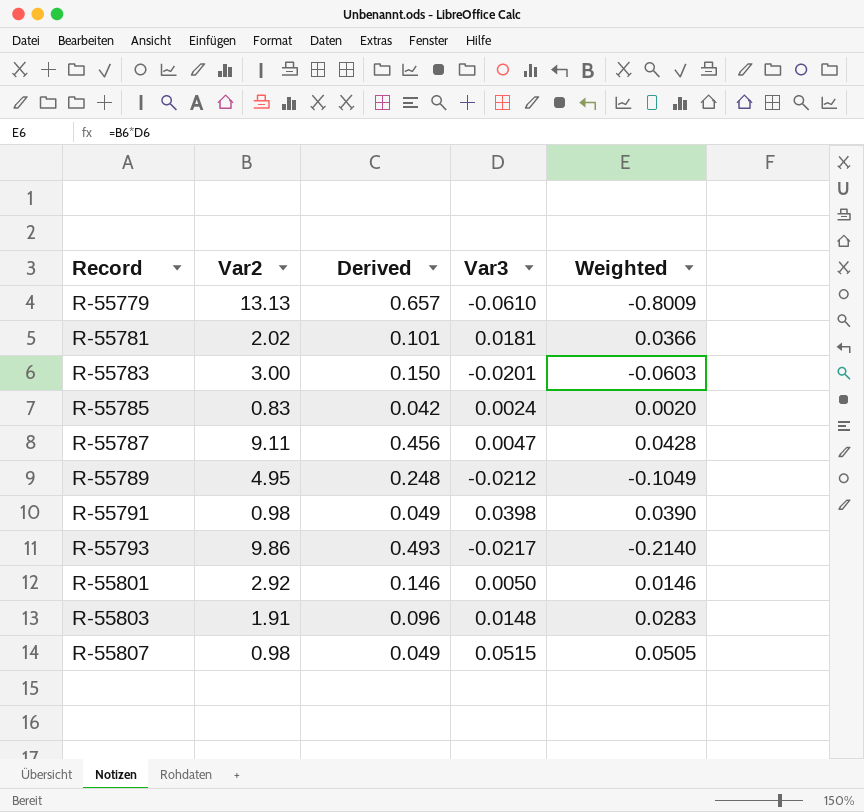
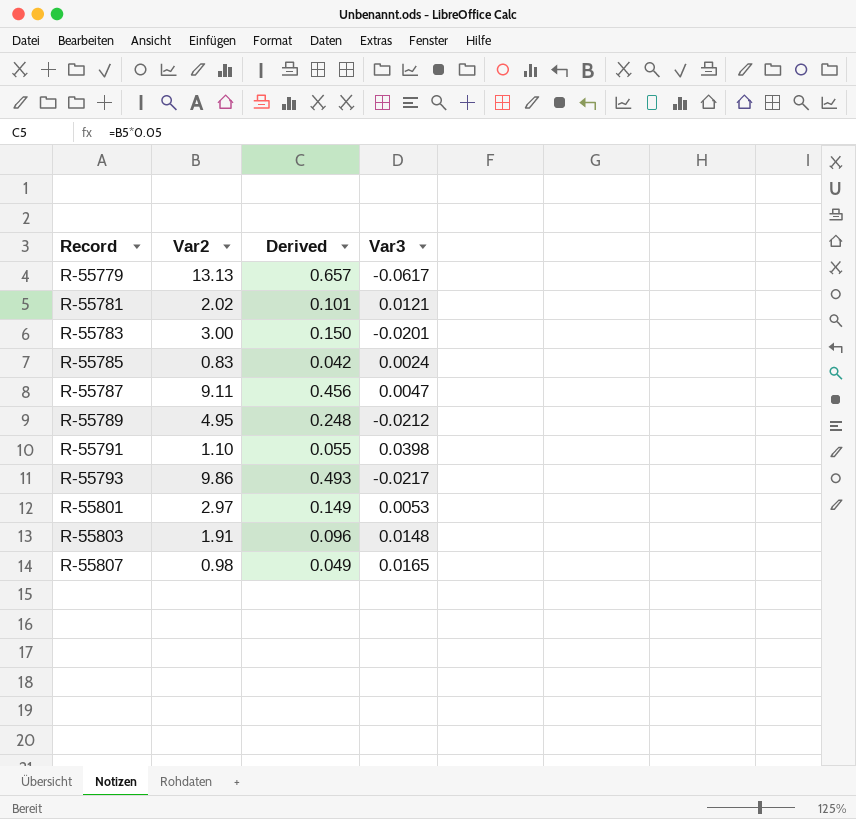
column Weighted | formula: [Var2] * [Var3] -> none
R-55779 | Var3: -0.0610 -> -0.0617
R-55781 | Var3: 0.0181 -> 0.0121
R-55791 | Var2: 0.98 -> 1.10
R-55791 | Derived: 0.049 -> 0.055
R-55801 | Var2: 2.92 -> 2.97
R-55801 | Derived: 0.146 -> 0.149
R-55801 | Var3: 0.0050 -> 0.0053
R-55807 | Var3: 0.0515 -> 0.0165

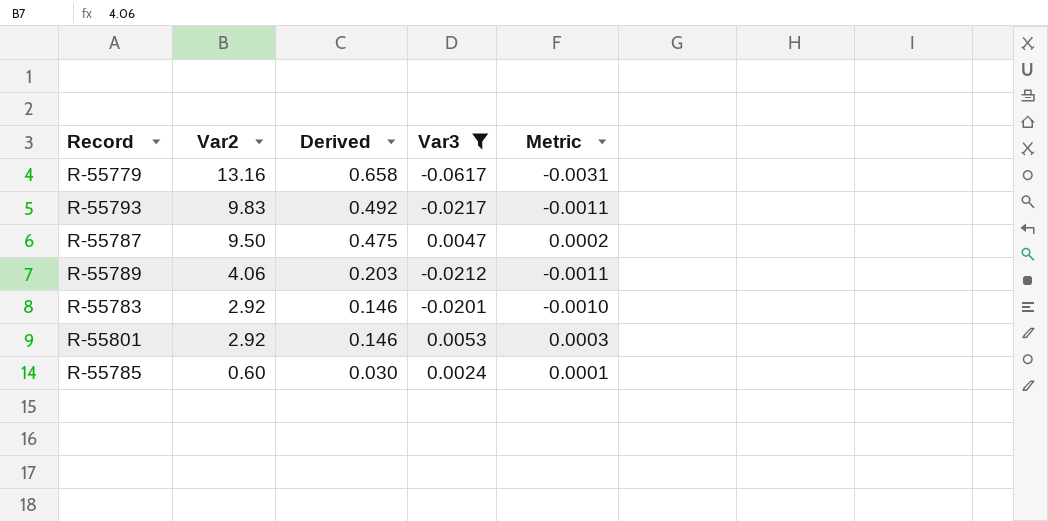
filter: none -> Var3 <= 0.0053
row order: Record ascending -> Var2 descending
column Metric | formula: none -> [Var3] * 0.05
R-55779 | Var2: 13.13 -> 13.16
R-55779 | Derived: 0.657 -> 0.658
R-55793 | Var2: 9.86 -> 9.83
R-55793 | Derived: 0.493 -> 0.492
R-55787 | Var2: 9.11 -> 9.50
R-55787 | Derived: 0.456 -> 0.475
R-55789 | Var2: 4.95 -> 4.06
R-55789 | Derived: 0.248 -> 0.203
R-55783 | Var2: 3.00 -> 2.92
R-55783 | Derived: 0.150 -> 0.146
R-55801 | Var2: 2.97 -> 2.92
R-55801 | Derived: 0.149 -> 0.146
R-55785 | Var2: 0.83 -> 0.60
R-55785 | Derived: 0.042 -> 0.030

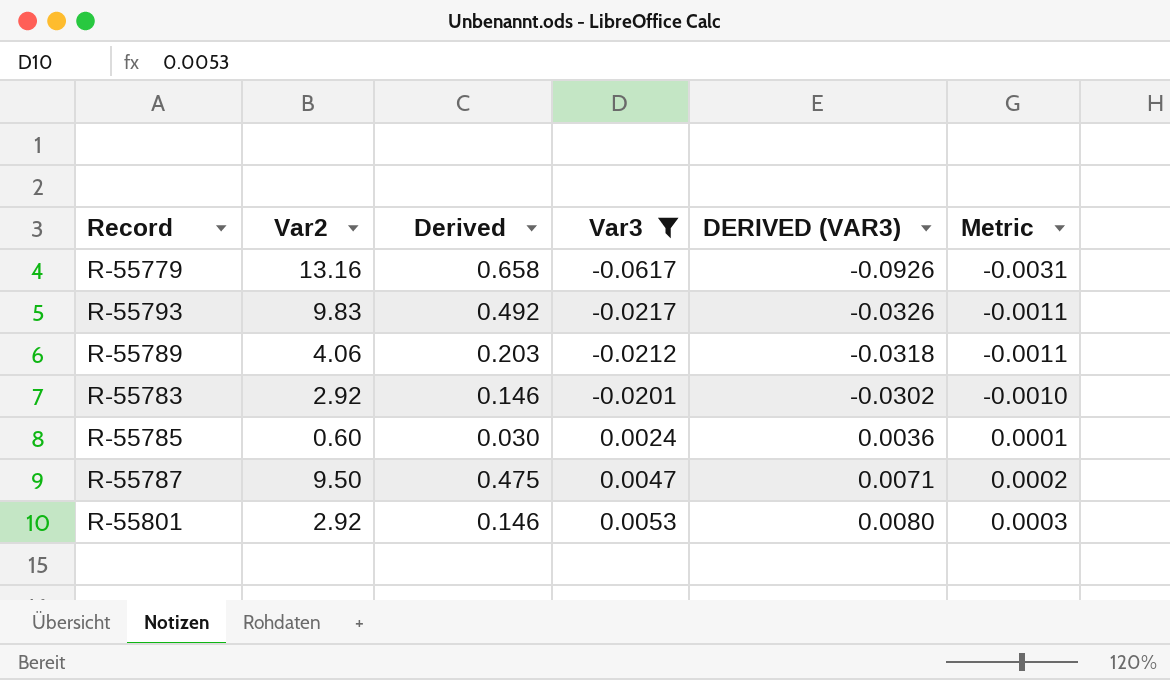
row order: Var2 descending -> Var3 ascending
column DERIVED (VAR3) | formula: none -> [Var3] * 1.5

